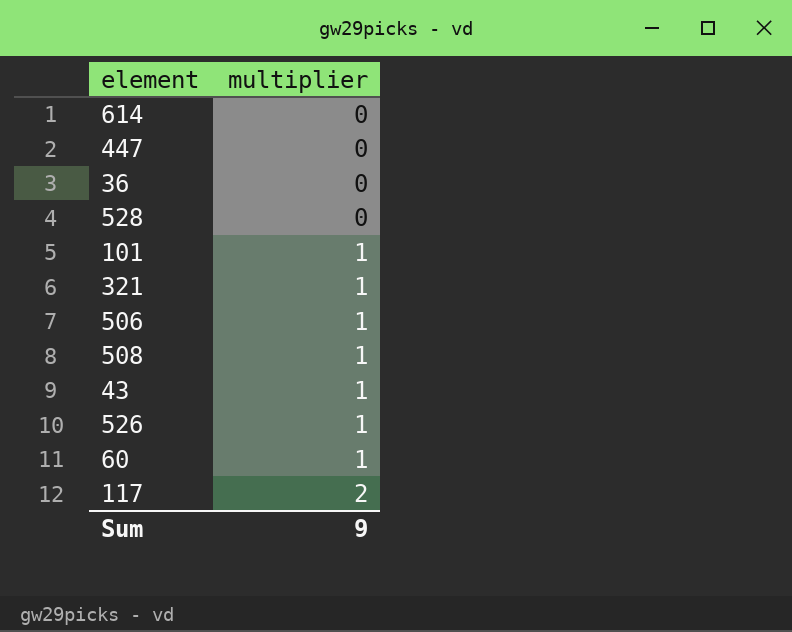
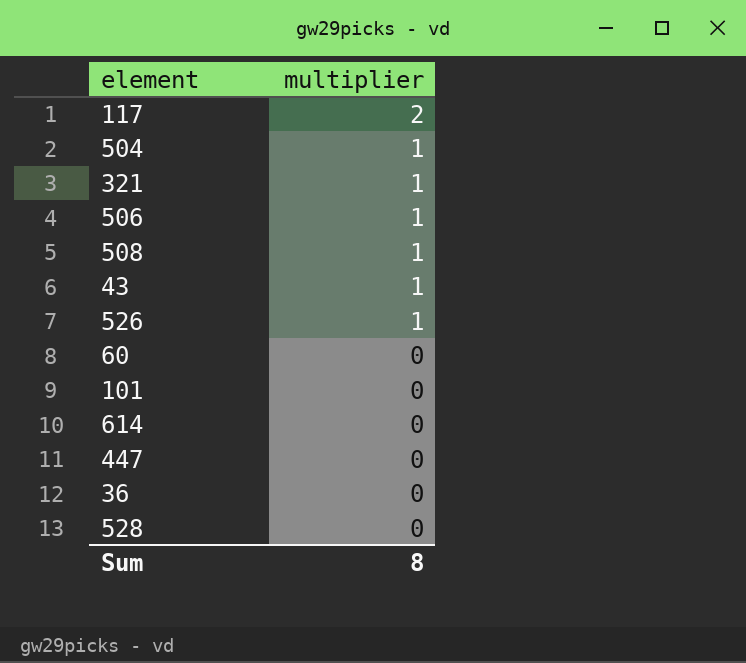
row order: multiplier ascending -> multiplier descending
row 504: none -> 1
60 | multiplier: 1 -> 0
101 | multiplier: 1 -> 0
Sum | multiplier: 9 -> 8

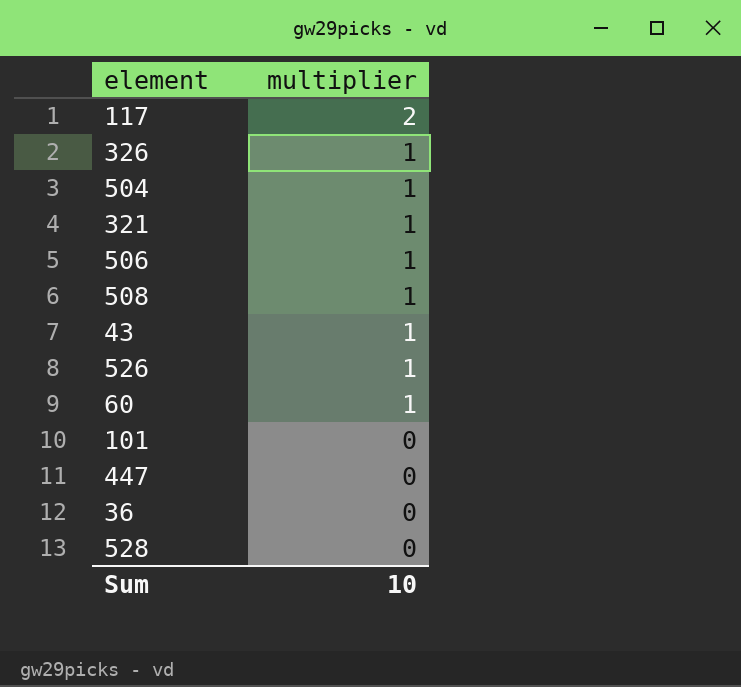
row 614: 0 -> none
row 326: none -> 1
60 | multiplier: 0 -> 1
Sum | multiplier: 8 -> 10

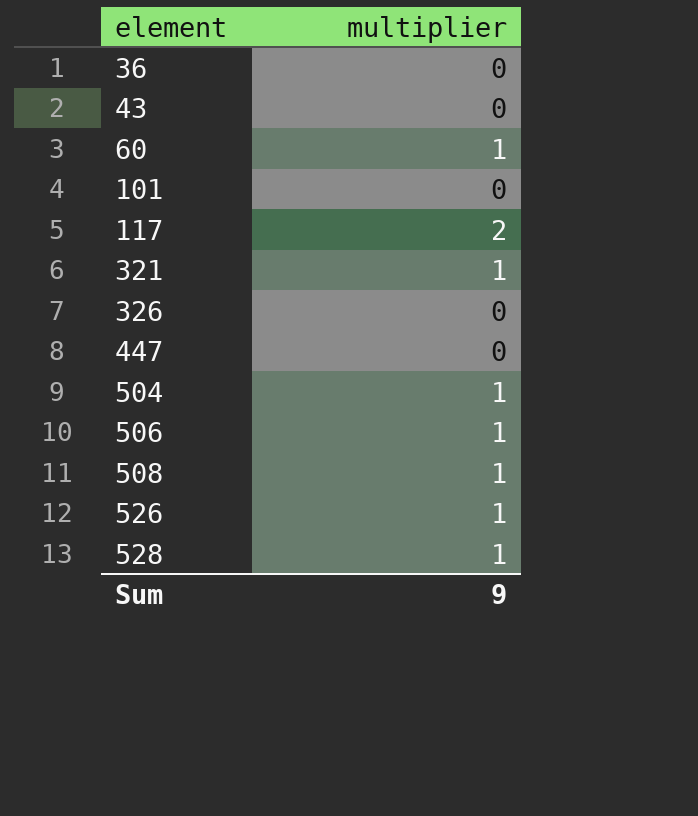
row order: multiplier descending -> element ascending
43 | multiplier: 1 -> 0
326 | multiplier: 1 -> 0
528 | multiplier: 0 -> 1
Sum | multiplier: 10 -> 9

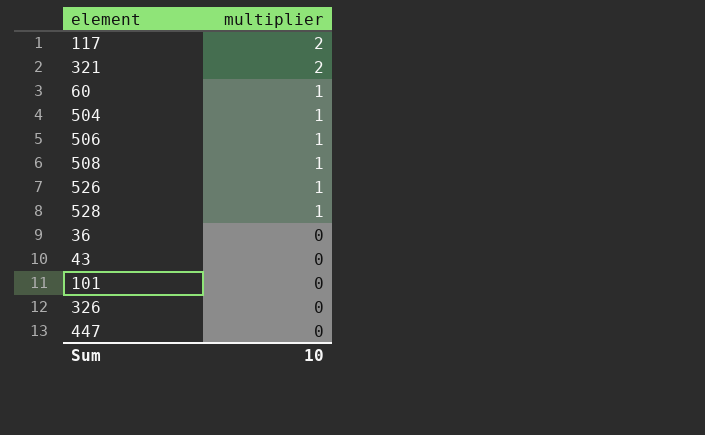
row order: element ascending -> multiplier descending
321 | multiplier: 1 -> 2
Sum | multiplier: 9 -> 10

